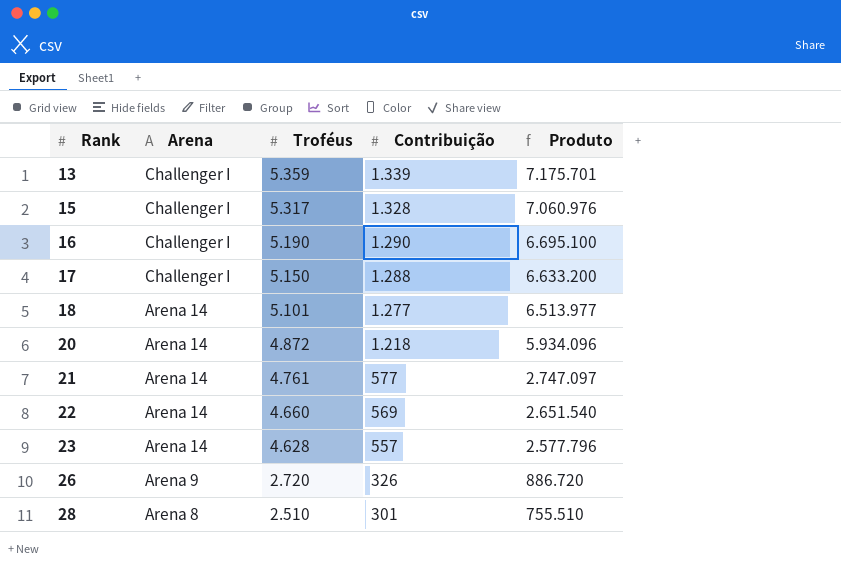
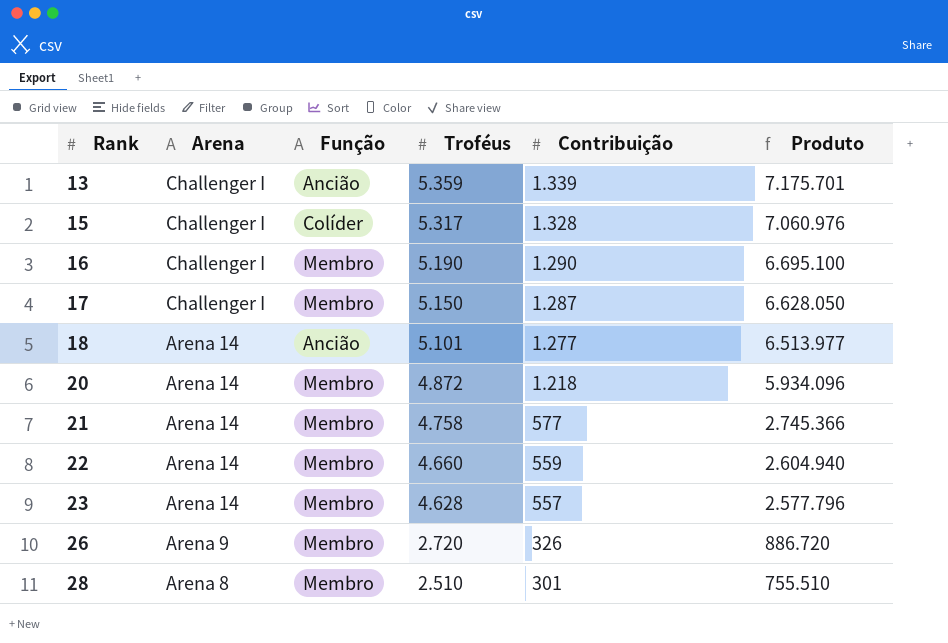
column Função | position: none -> 3
17 | Contribuição: 1.288 -> 1.287
17 | Produto: 6.633.200 -> 6.628.050
21 | Troféus: 4.761 -> 4.758
21 | Produto: 2.747.097 -> 2.745.366
22 | Contribuição: 569 -> 559
22 | Produto: 2.651.540 -> 2.604.940

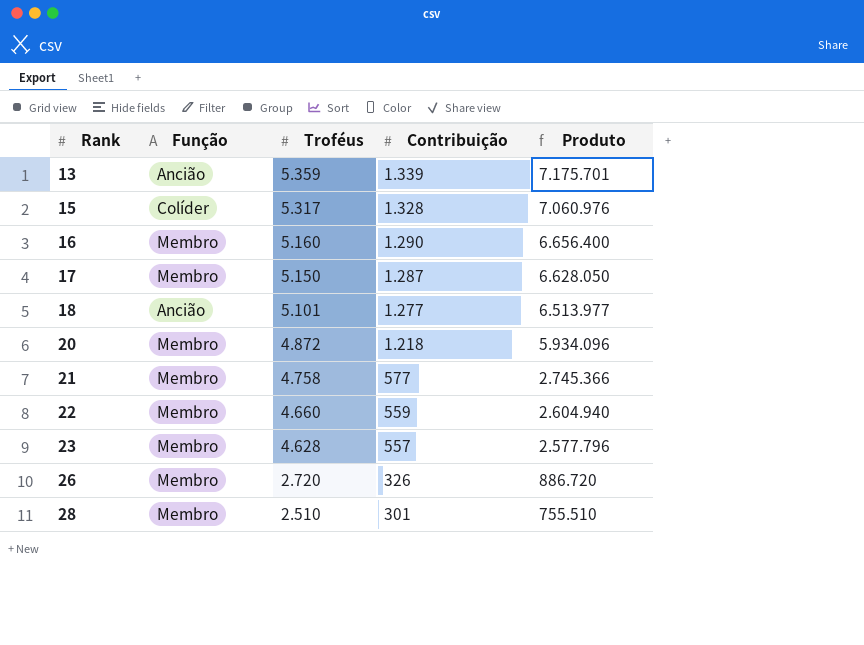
column Arena | position: 2 -> none
16 | Troféus: 5.190 -> 5.160
16 | Produto: 6.695.100 -> 6.656.400

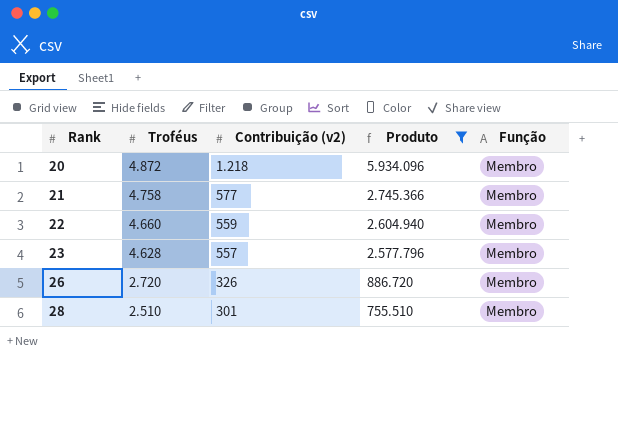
filter: none -> Produto <= 5.934.096
column name: Contribuição -> Contribuição (v2)
column Função | position: 2 -> 5

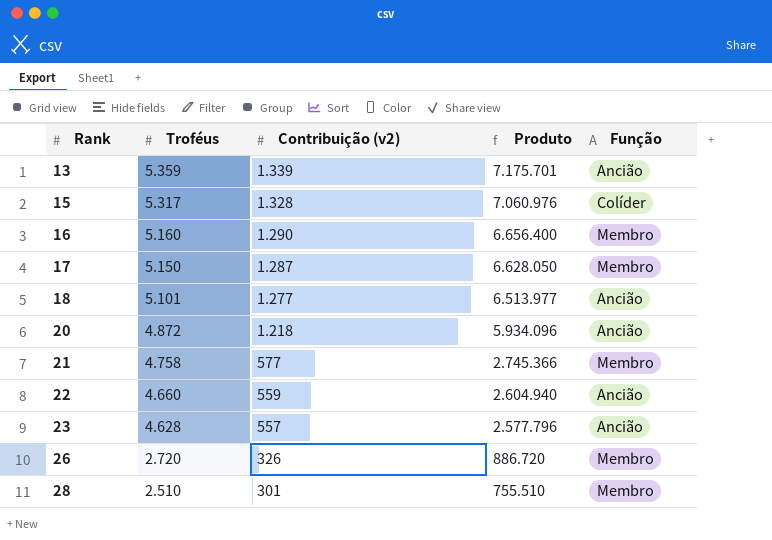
filter: Produto <= 5.934.096 -> none
20 | Função: Membro -> Ancião
22 | Função: Membro -> Ancião
23 | Função: Membro -> Ancião

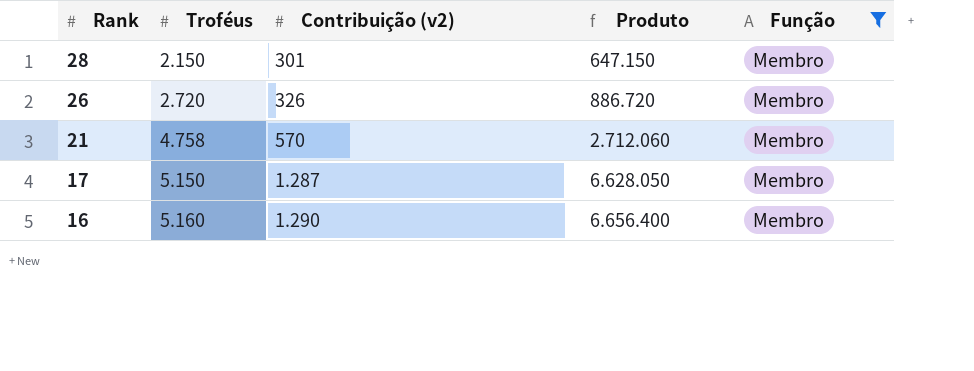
filter: none -> Função = Membro
row order: Rank ascending -> Rank descending
28 | Troféus: 2.510 -> 2.150
28 | Produto: 755.510 -> 647.150
21 | Contribuição (v2): 577 -> 570
21 | Produto: 2.745.366 -> 2.712.060

